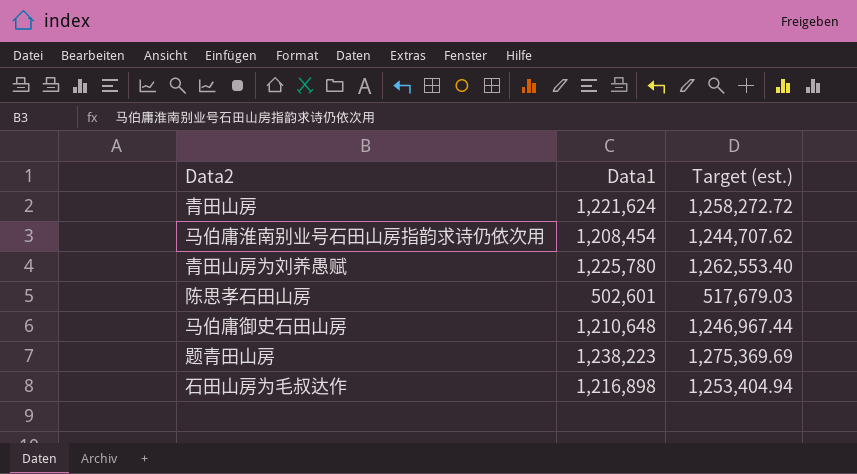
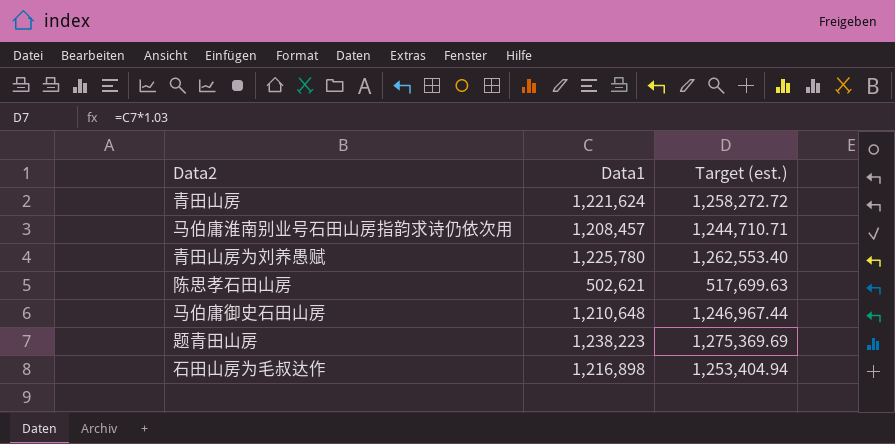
马伯庸淮南别业号石田山房指韵求诗仍依次用 | Data1: 1,208,454 -> 1,208,457
马伯庸淮南别业号石田山房指韵求诗仍依次用 | Target (est.): 1,244,707.62 -> 1,244,710.71
陈思孝石田山房 | Data1: 502,601 -> 502,621
陈思孝石田山房 | Target (est.): 517,679.03 -> 517,699.63

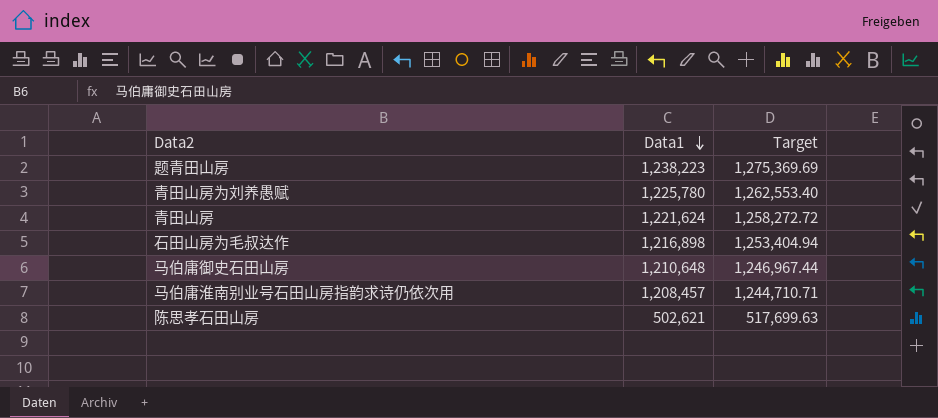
row order: none -> Data1 descending
column name: Target (est.) -> Target

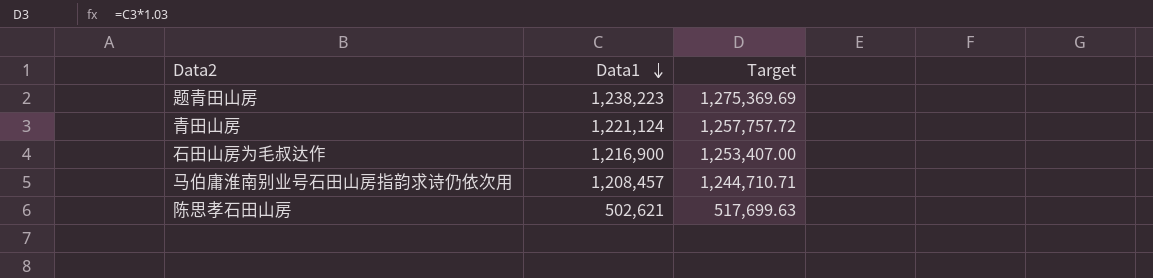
row 青田山房为刘养愚赋: 1,225,780 | 1,262,553.40 -> none
row 马伯庸御史石田山房: 1,210,648 | 1,246,967.44 -> none
青田山房 | Data1: 1,221,624 -> 1,221,124
青田山房 | Target: 1,258,272.72 -> 1,257,757.72
石田山房为毛叔达作 | Data1: 1,216,898 -> 1,216,900
石田山房为毛叔达作 | Target: 1,253,404.94 -> 1,253,407.00

